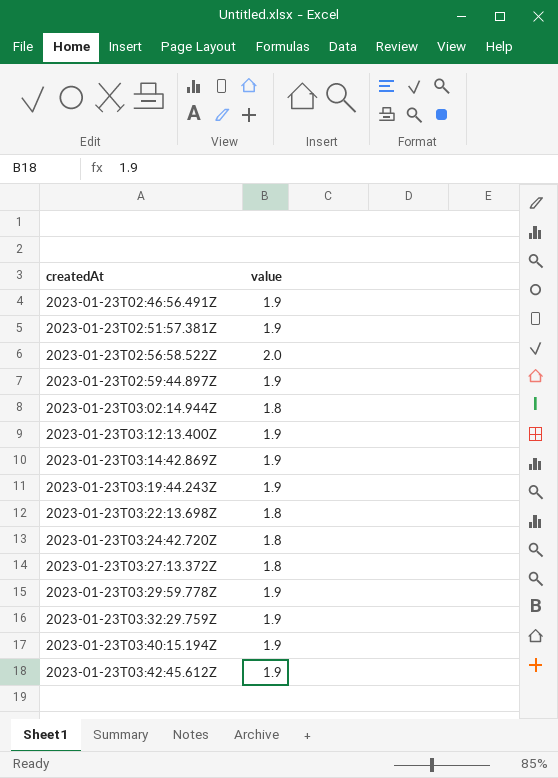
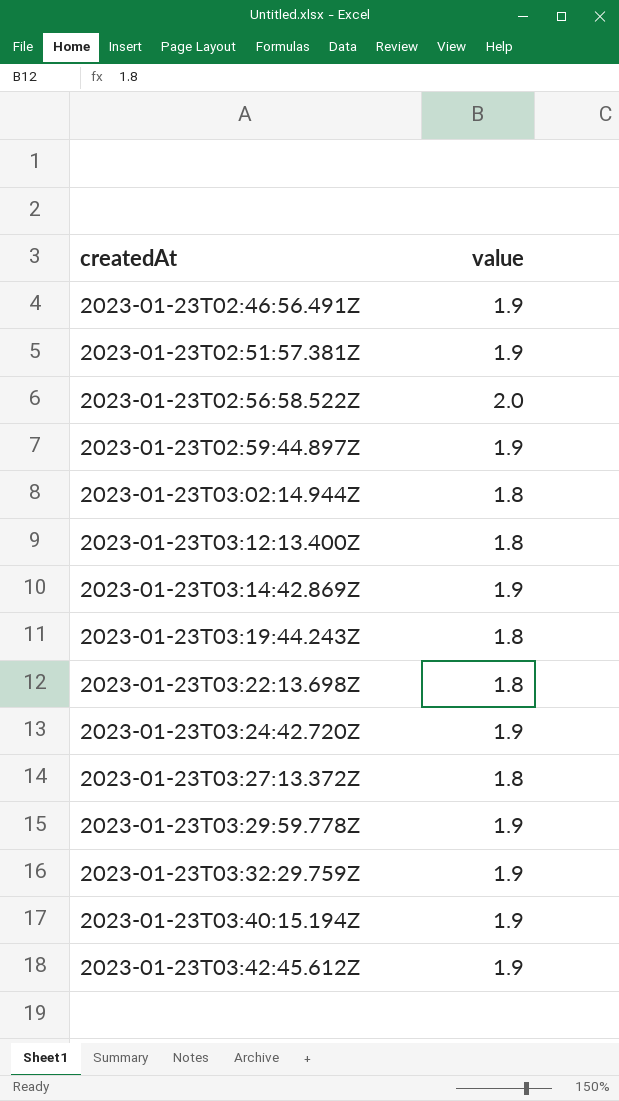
2023-01-23T03:12:13.400Z | value: 1.9 -> 1.8
2023-01-23T03:19:44.243Z | value: 1.9 -> 1.8
2023-01-23T03:24:42.720Z | value: 1.8 -> 1.9

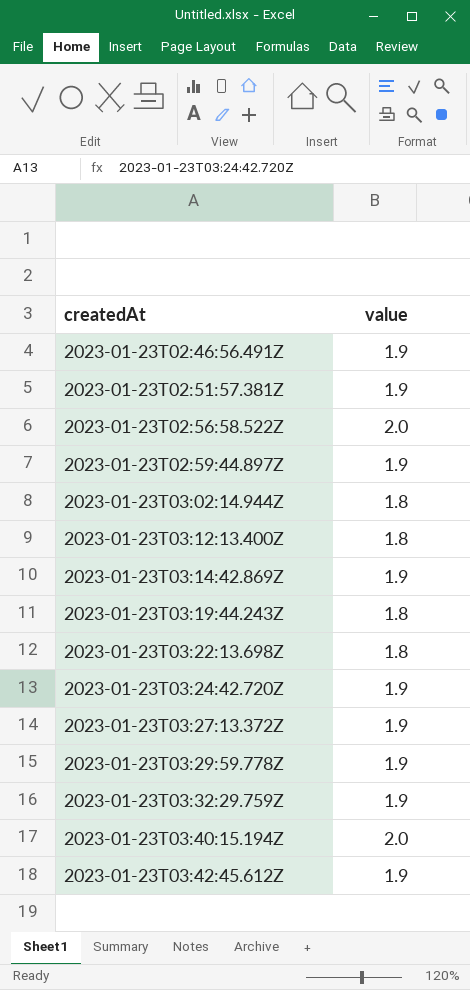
2023-01-23T03:27:13.372Z | value: 1.8 -> 1.9
2023-01-23T03:40:15.194Z | value: 1.9 -> 2.0

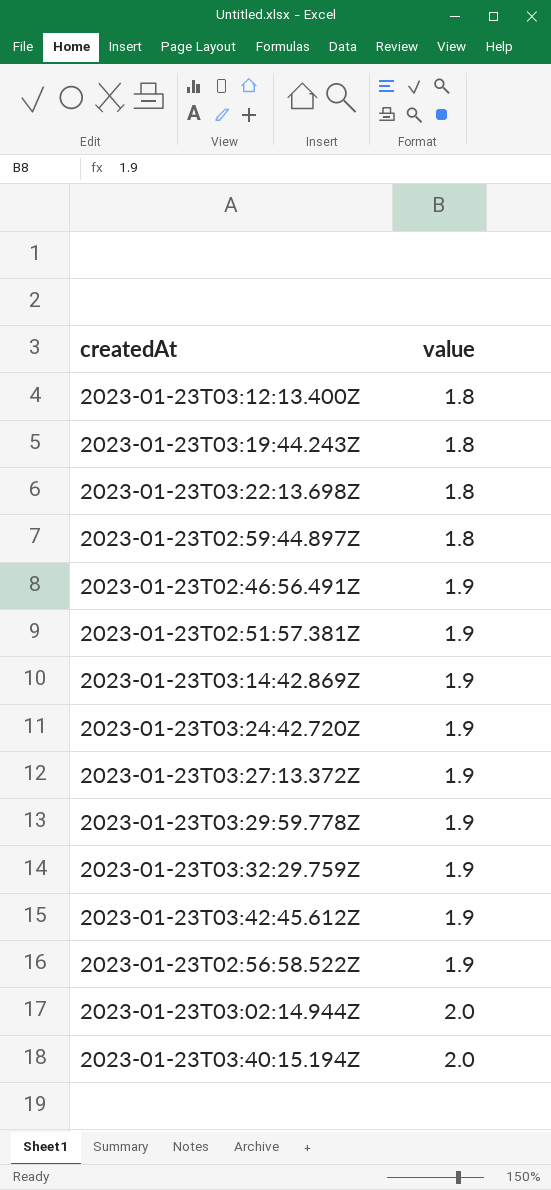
row order: createdAt ascending -> value ascending
2023-01-23T02:59:44.897Z | value: 1.9 -> 1.8
2023-01-23T02:56:58.522Z | value: 2.0 -> 1.9
2023-01-23T03:02:14.944Z | value: 1.8 -> 2.0

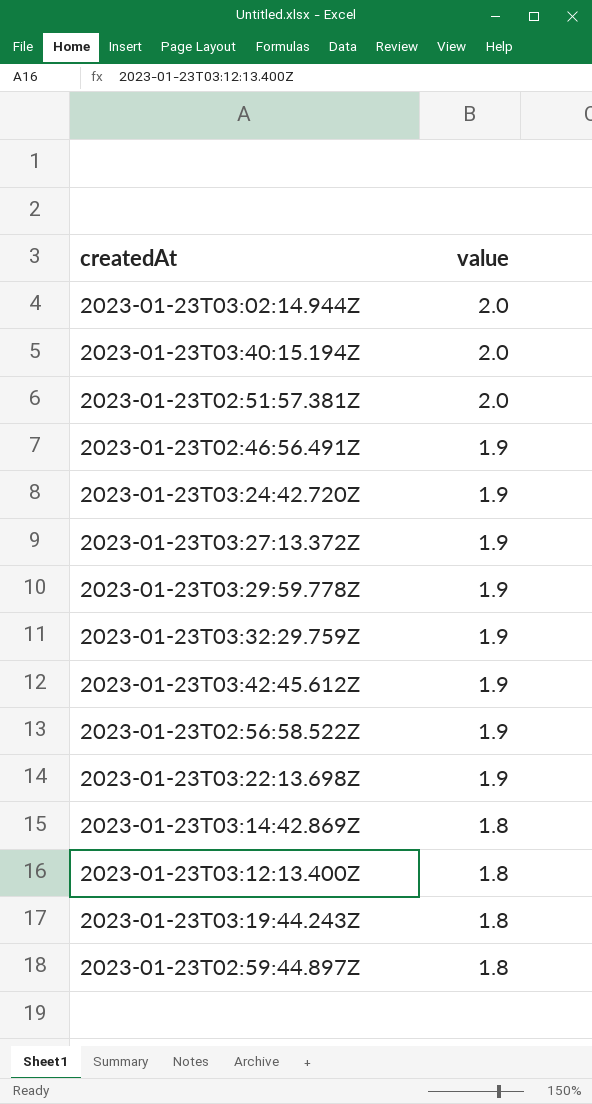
row order: value ascending -> value descending
2023-01-23T02:51:57.381Z | value: 1.9 -> 2.0
2023-01-23T03:22:13.698Z | value: 1.8 -> 1.9
2023-01-23T03:14:42.869Z | value: 1.9 -> 1.8

